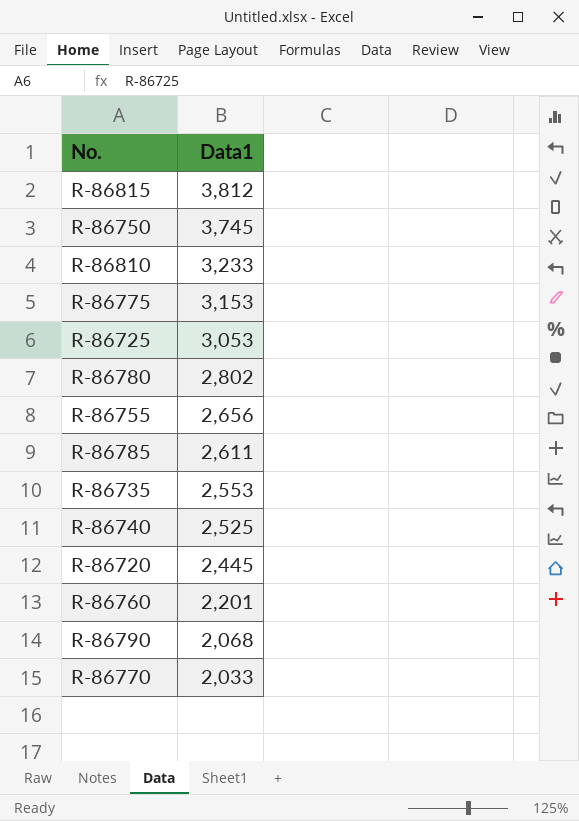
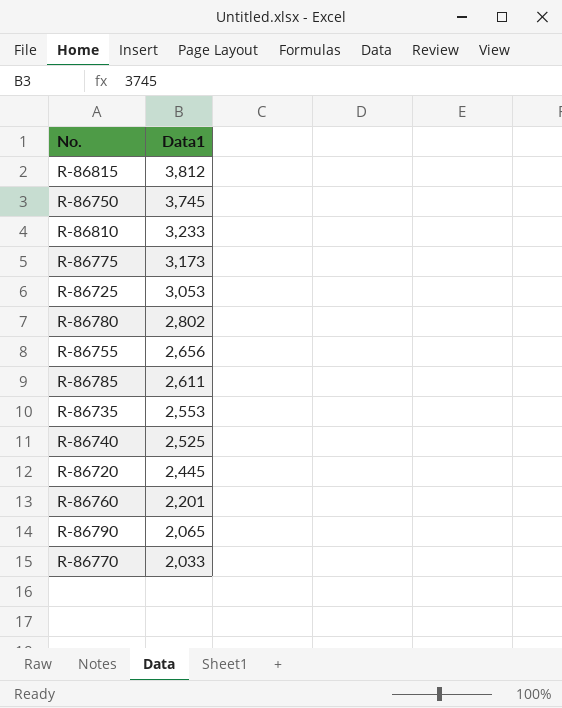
R-86775 | Data1: 3,153 -> 3,173
R-86790 | Data1: 2,068 -> 2,065

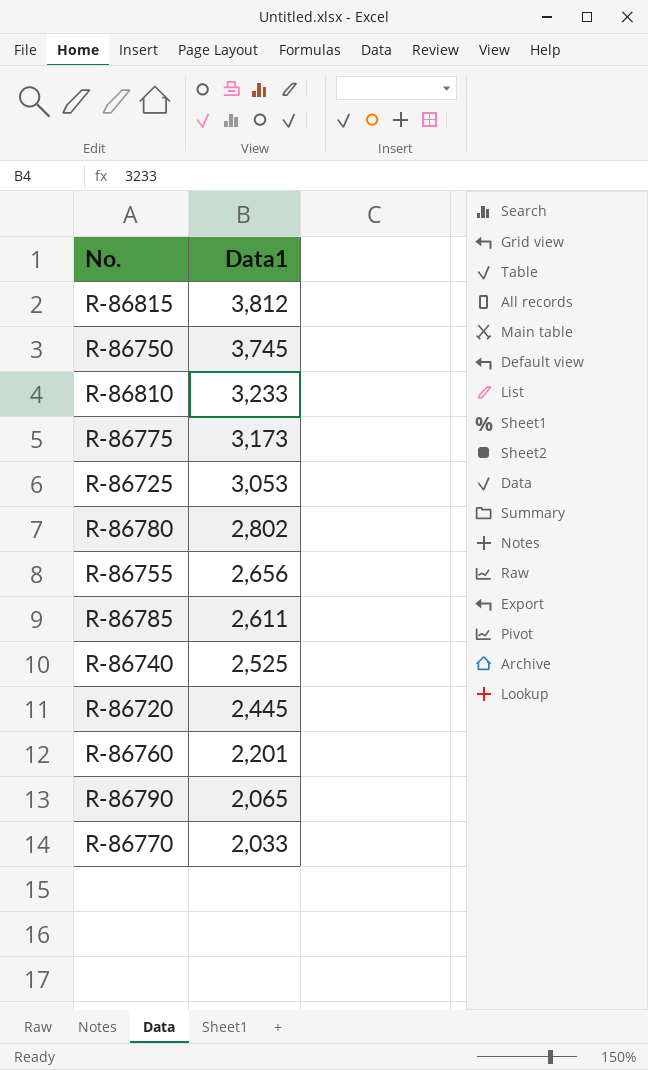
row R-86735: 2,553 -> none

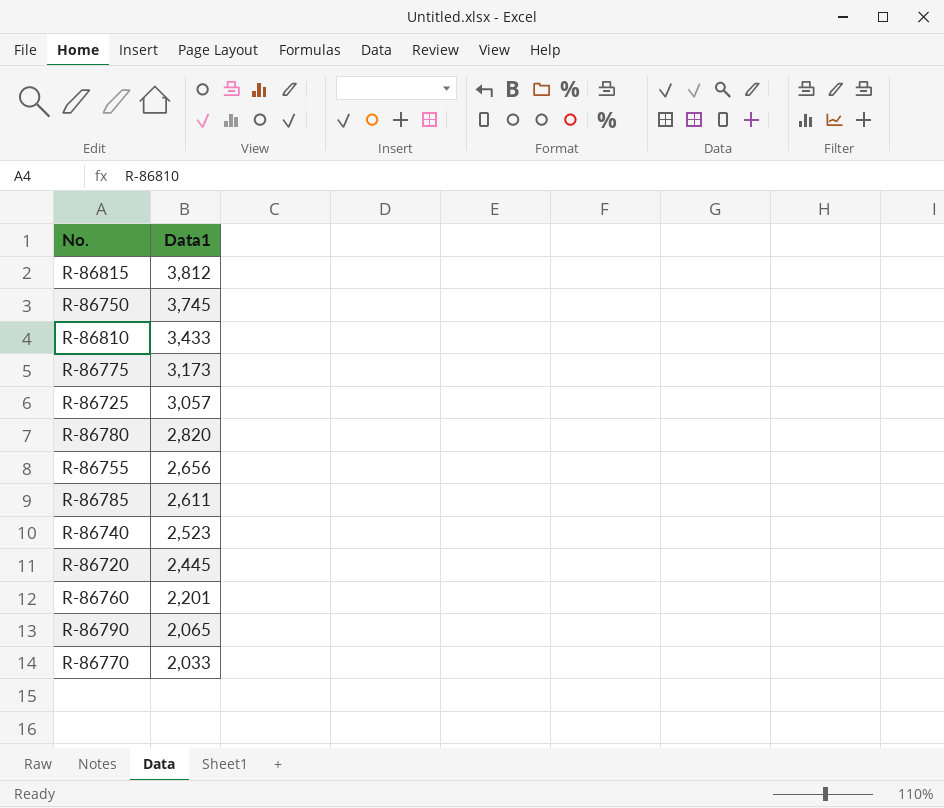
R-86810 | Data1: 3,233 -> 3,433
R-86725 | Data1: 3,053 -> 3,057
R-86780 | Data1: 2,802 -> 2,820
R-86740 | Data1: 2,525 -> 2,523

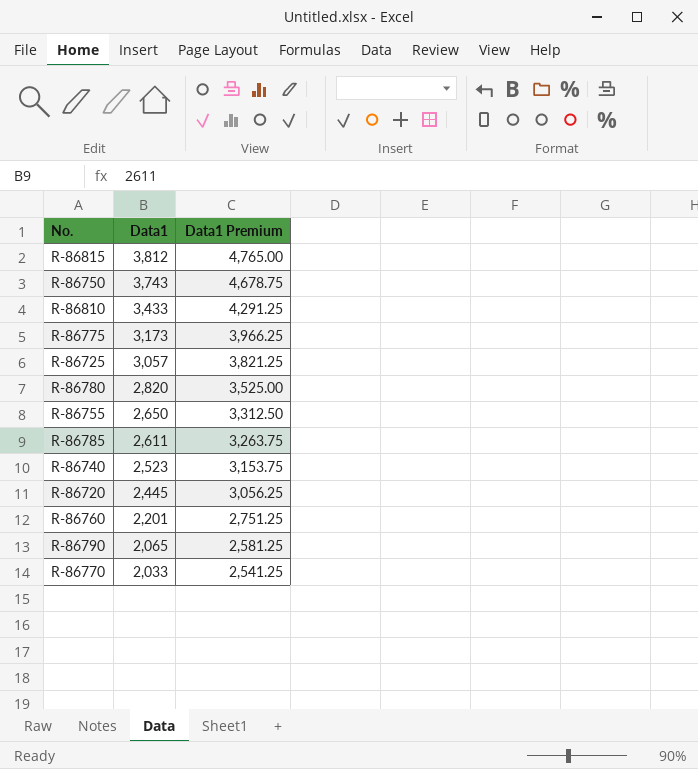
column Data1 Premium | formula: none -> [Data1] * 1.25
R-86750 | Data1: 3,745 -> 3,743
R-86755 | Data1: 2,656 -> 2,650

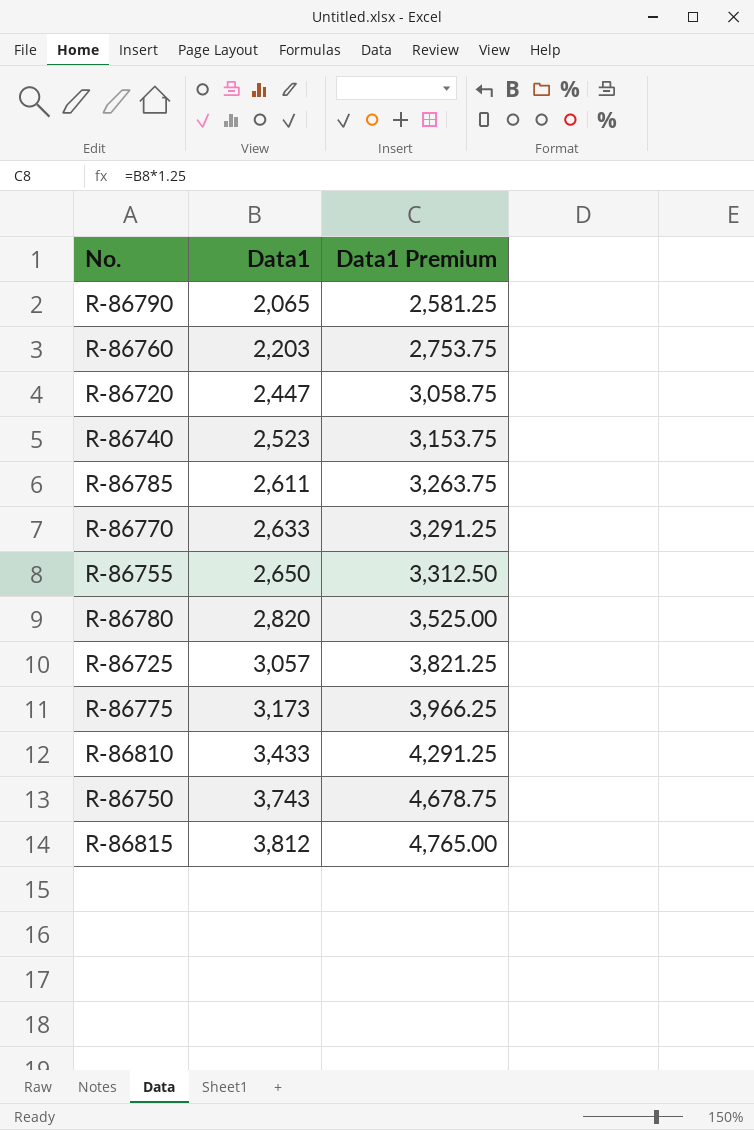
row order: Data1 descending -> Data1 ascending
R-86760 | Data1: 2,201 -> 2,203
R-86760 | Data1 Premium: 2,751.25 -> 2,753.75
R-86720 | Data1: 2,445 -> 2,447
R-86720 | Data1 Premium: 3,056.25 -> 3,058.75
R-86770 | Data1: 2,033 -> 2,633
R-86770 | Data1 Premium: 2,541.25 -> 3,291.25

